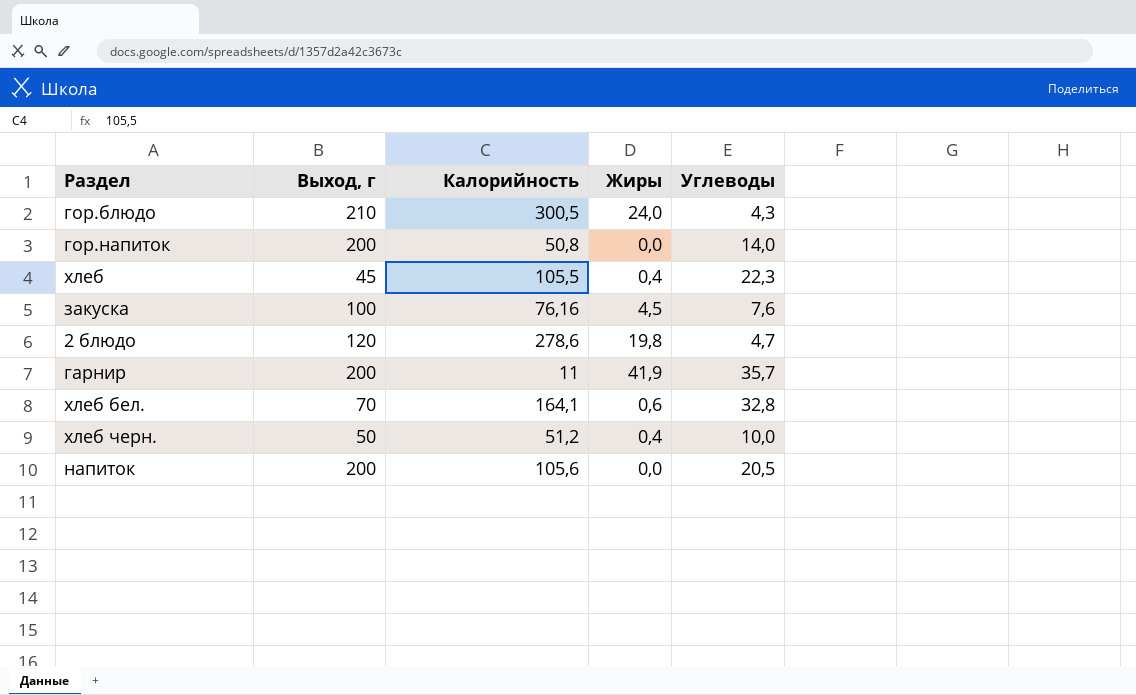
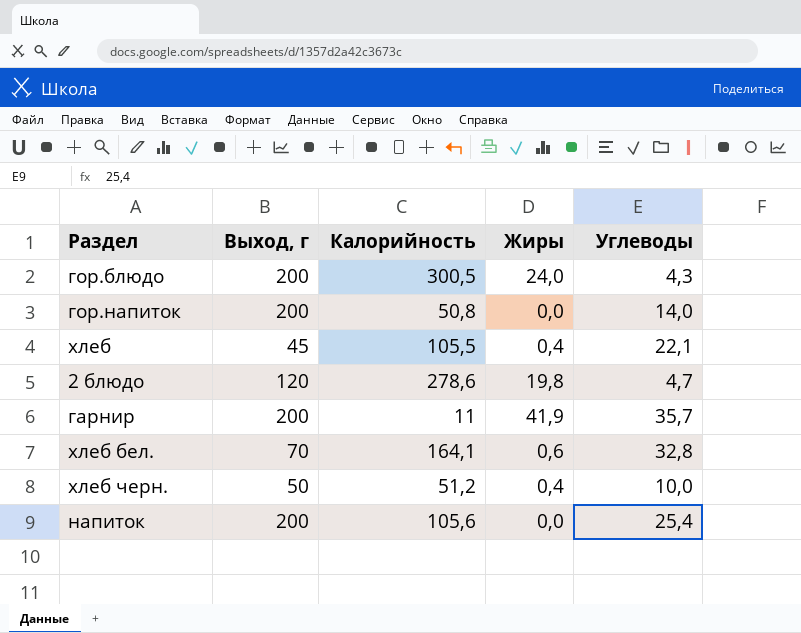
row закуска: 100 | 76,16 | 4,5 | 7,6 -> none
гор.блюдо | Выход, г: 210 -> 200
хлеб | Углеводы: 22,3 -> 22,1
напиток | Углеводы: 20,5 -> 25,4

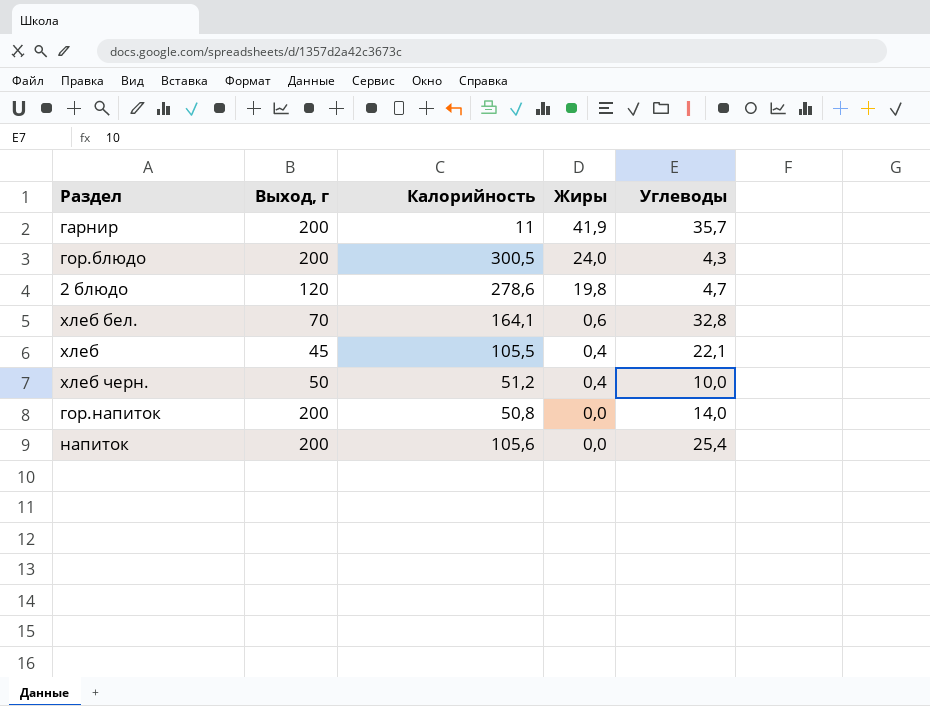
row order: none -> Жиры descending

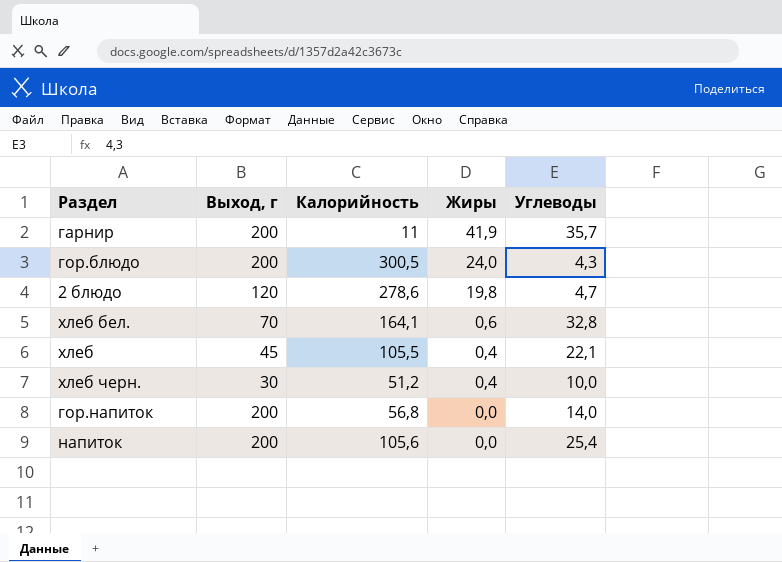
хлеб черн. | Выход, г: 50 -> 30
гор.напиток | Калорийность: 50,8 -> 56,8

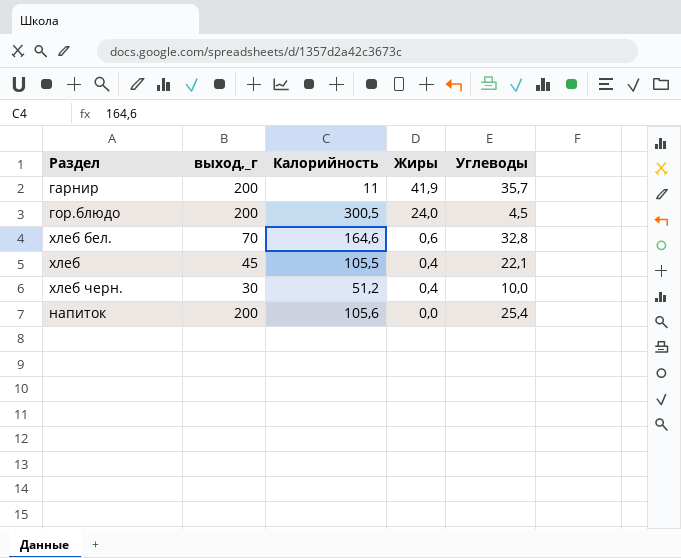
column name: Выход, г -> выход,_г
row 2 блюдо: 120 | 278,6 | 19,8 | 4,7 -> none
row гор.напиток: 200 | 56,8 | 0,0 | 14,0 -> none
гор.блюдо | Углеводы: 4,3 -> 4,5
хлеб бел. | Калорийность: 164,1 -> 164,6

